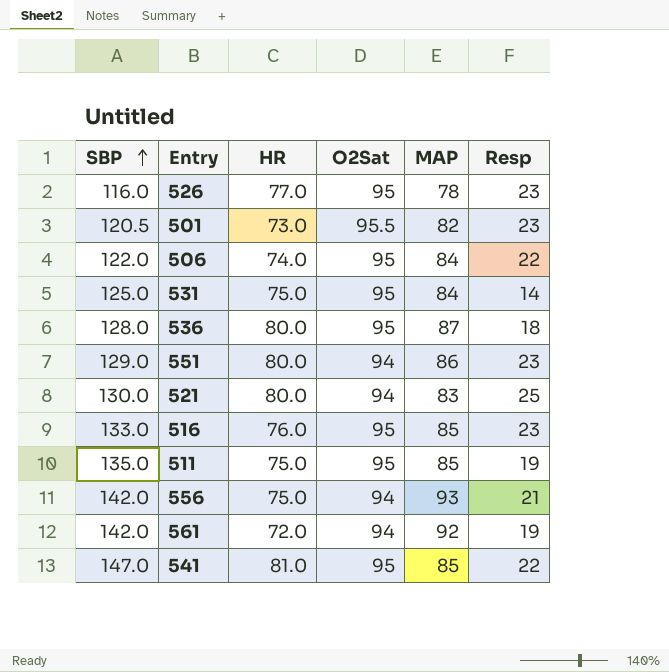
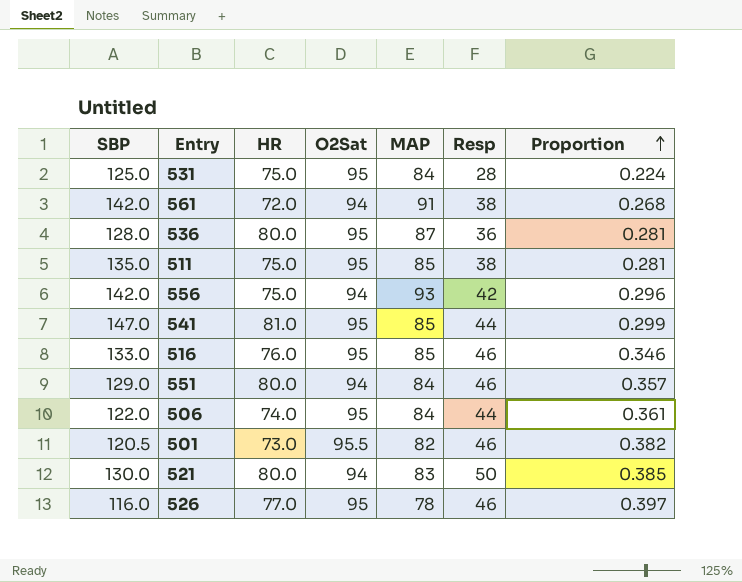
row order: SBP ascending -> Proportion ascending
column Proportion | formula: none -> [Resp] / [SBP]
531 | Resp: 14 -> 28
561 | MAP: 92 -> 91
561 | Resp: 19 -> 38
536 | Resp: 18 -> 36
511 | Resp: 19 -> 38
556 | Resp: 21 -> 42
541 | Resp: 22 -> 44
516 | Resp: 23 -> 46
551 | MAP: 86 -> 84
551 | Resp: 23 -> 46
506 | Resp: 22 -> 44
501 | Resp: 23 -> 46
521 | Resp: 25 -> 50
526 | Resp: 23 -> 46

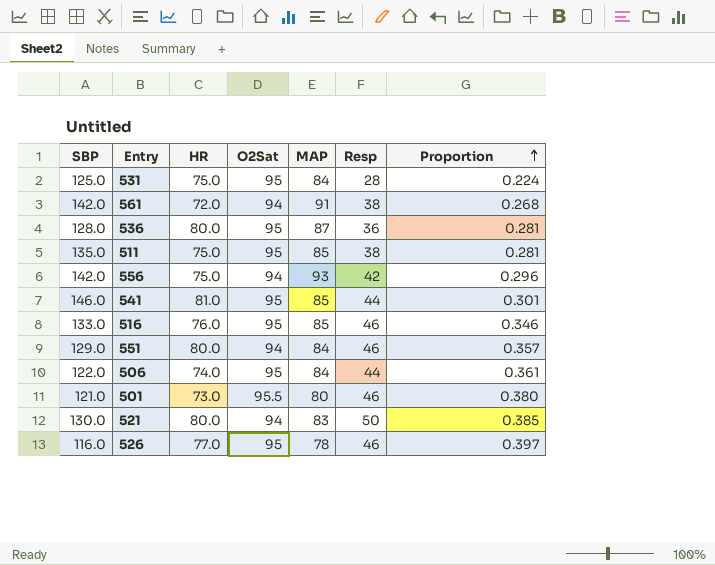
541 | SBP: 147.0 -> 146.0
541 | Proportion: 0.299 -> 0.301
501 | SBP: 120.5 -> 121.0
501 | MAP: 82 -> 80
501 | Proportion: 0.382 -> 0.380

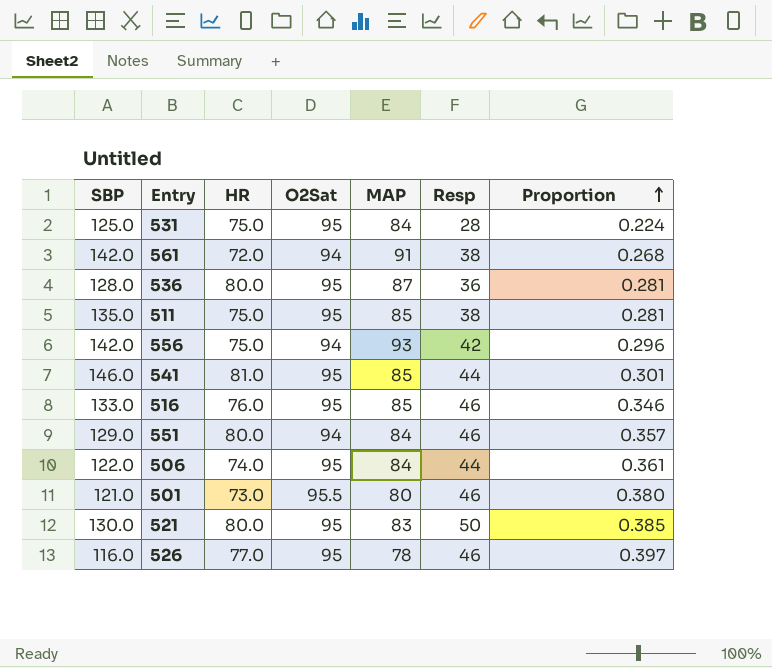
521 | O2Sat: 94 -> 95

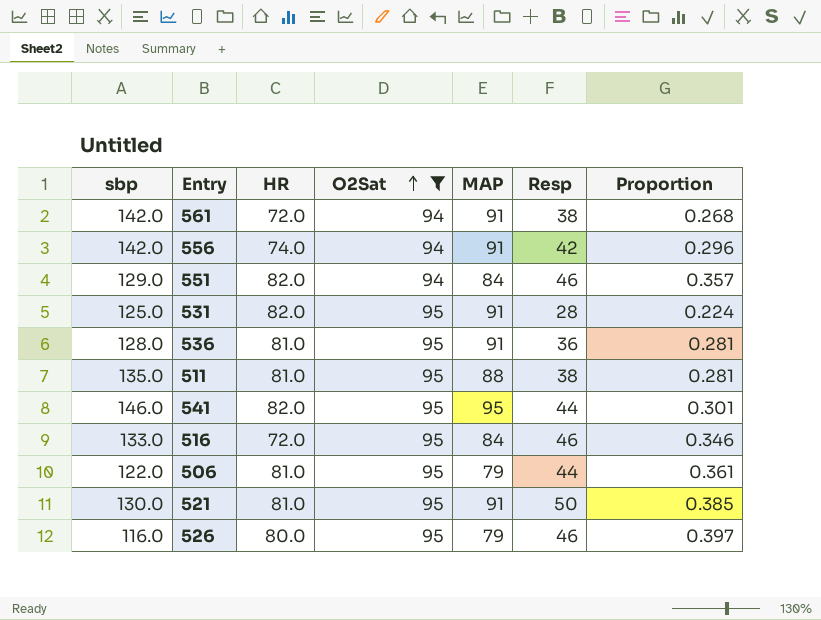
filter: none -> O2Sat != 95.5
row order: Proportion ascending -> O2Sat ascending
column name: SBP -> sbp
556 | HR: 75.0 -> 74.0
556 | MAP: 93 -> 91
551 | HR: 80.0 -> 82.0
531 | HR: 75.0 -> 82.0
531 | MAP: 84 -> 91
536 | HR: 80.0 -> 81.0
536 | MAP: 87 -> 91
511 | HR: 75.0 -> 81.0
511 | MAP: 85 -> 88
541 | HR: 81.0 -> 82.0
541 | MAP: 85 -> 95
516 | HR: 76.0 -> 72.0
516 | MAP: 85 -> 84
506 | HR: 74.0 -> 81.0
506 | MAP: 84 -> 79
521 | HR: 80.0 -> 81.0
521 | MAP: 83 -> 91
526 | HR: 77.0 -> 80.0
526 | MAP: 78 -> 79

